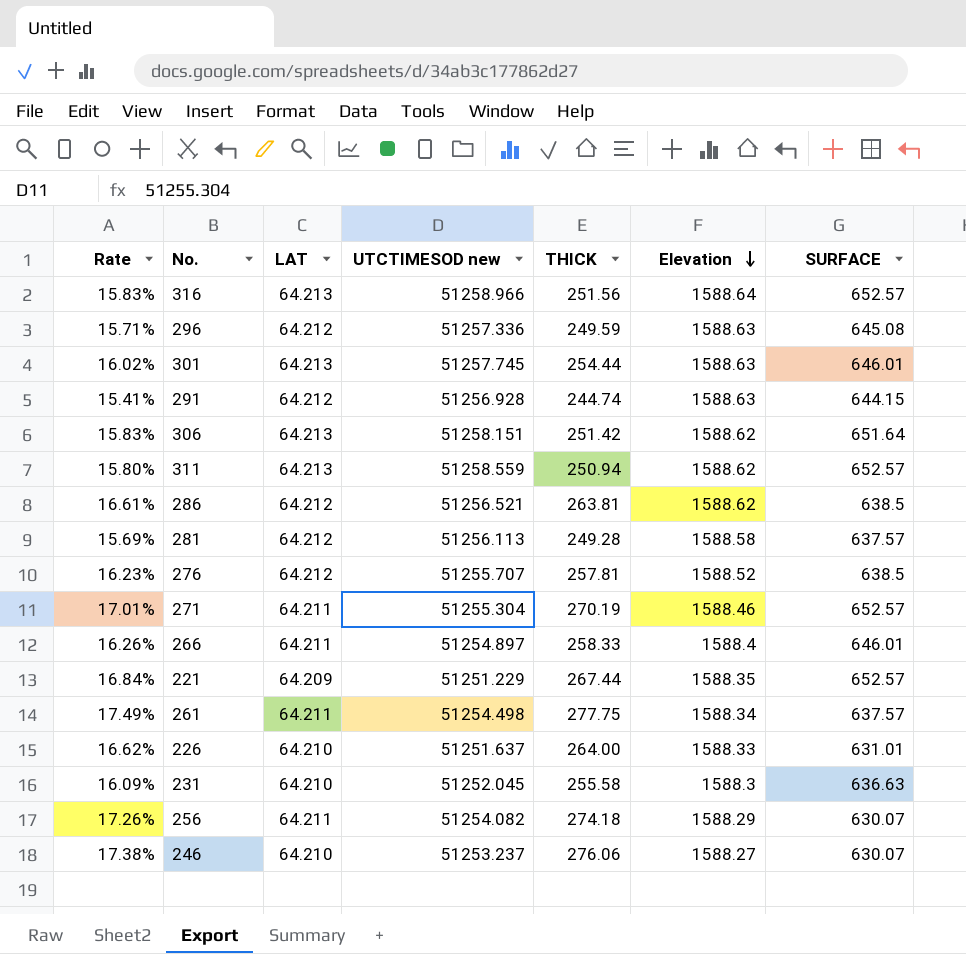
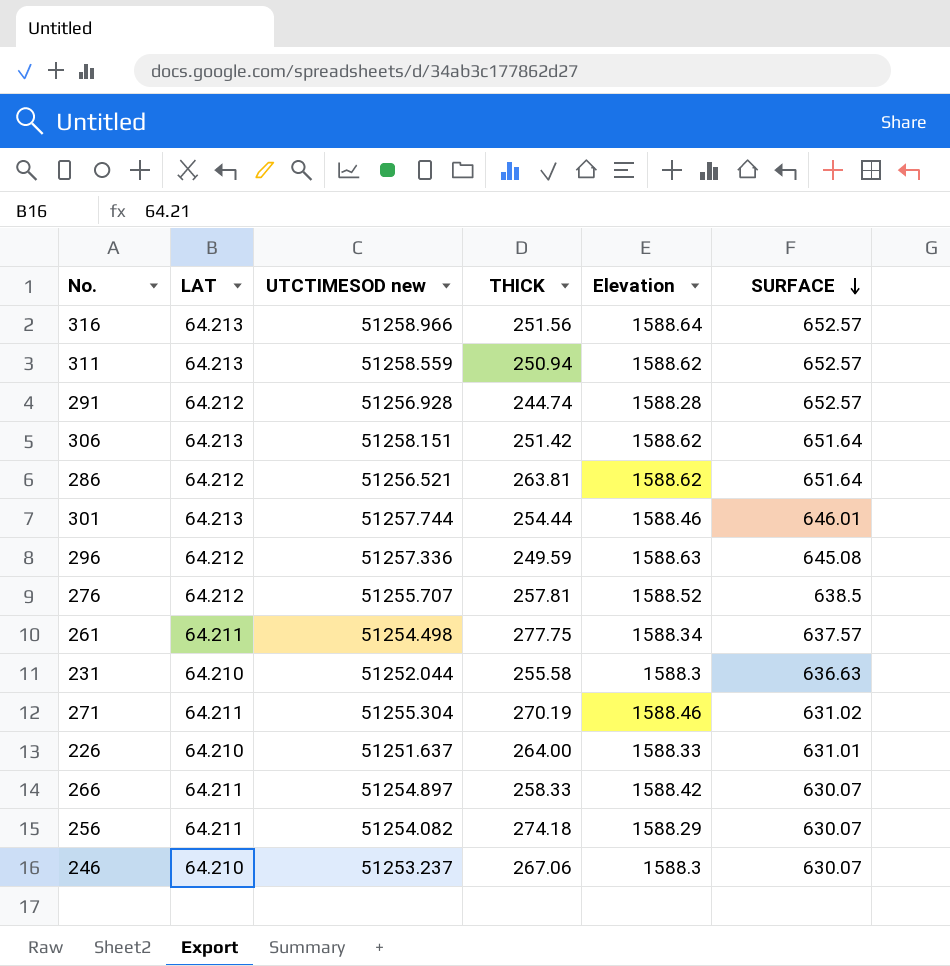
row order: Elevation descending -> SURFACE descending
column Rate | formula: [THICK] / [Elevation] -> none
row 281: 15.69% | 64.212 | 51256.113 | 249.28 | 1588.58 | 637.57 -> none
row 221: 16.84% | 64.209 | 51251.229 | 267.44 | 1588.35 | 652.57 -> none
291 | Elevation: 1588.63 -> 1588.28
291 | SURFACE: 644.15 -> 652.57
286 | SURFACE: 638.5 -> 651.64
301 | UTCTIMESOD new: 51257.745 -> 51257.744
301 | Elevation: 1588.63 -> 1588.46
231 | UTCTIMESOD new: 51252.045 -> 51252.044
271 | SURFACE: 652.57 -> 631.02
266 | Elevation: 1588.4 -> 1588.42
266 | SURFACE: 646.01 -> 630.07
246 | THICK: 276.06 -> 267.06
246 | Elevation: 1588.27 -> 1588.3

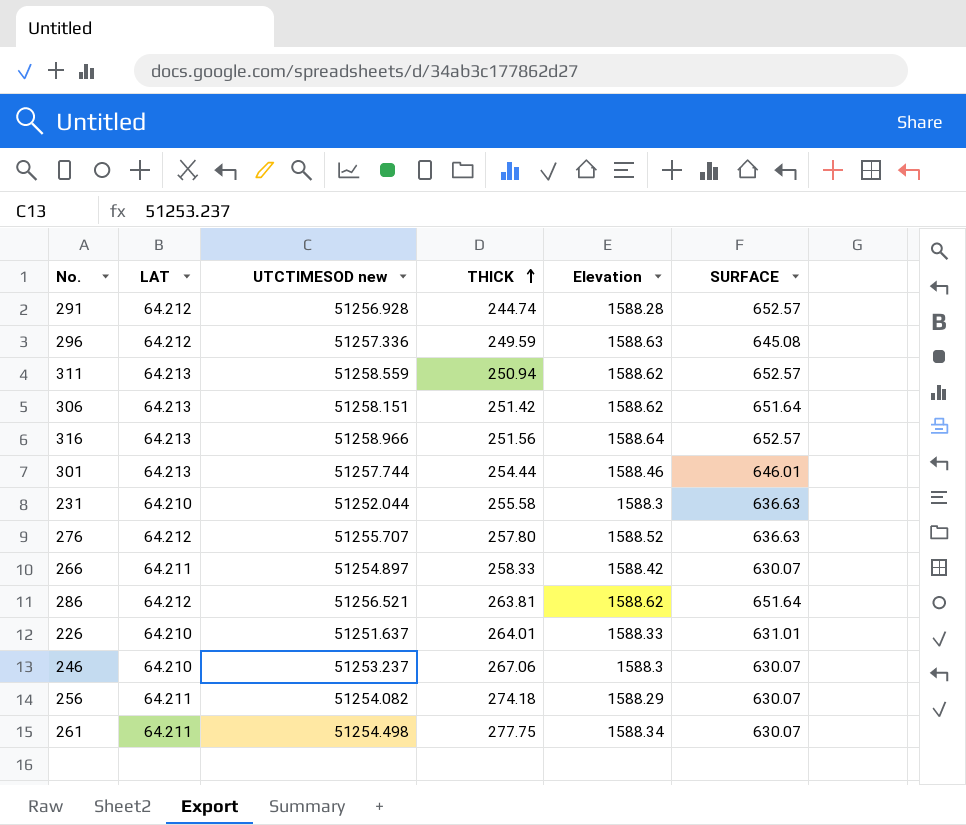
row order: SURFACE descending -> THICK ascending
row 271: 64.211 | 51255.304 | 270.19 | 1588.46 | 631.02 -> none
276 | THICK: 257.81 -> 257.80
276 | SURFACE: 638.5 -> 636.63
226 | THICK: 264.00 -> 264.01
261 | SURFACE: 637.57 -> 630.07

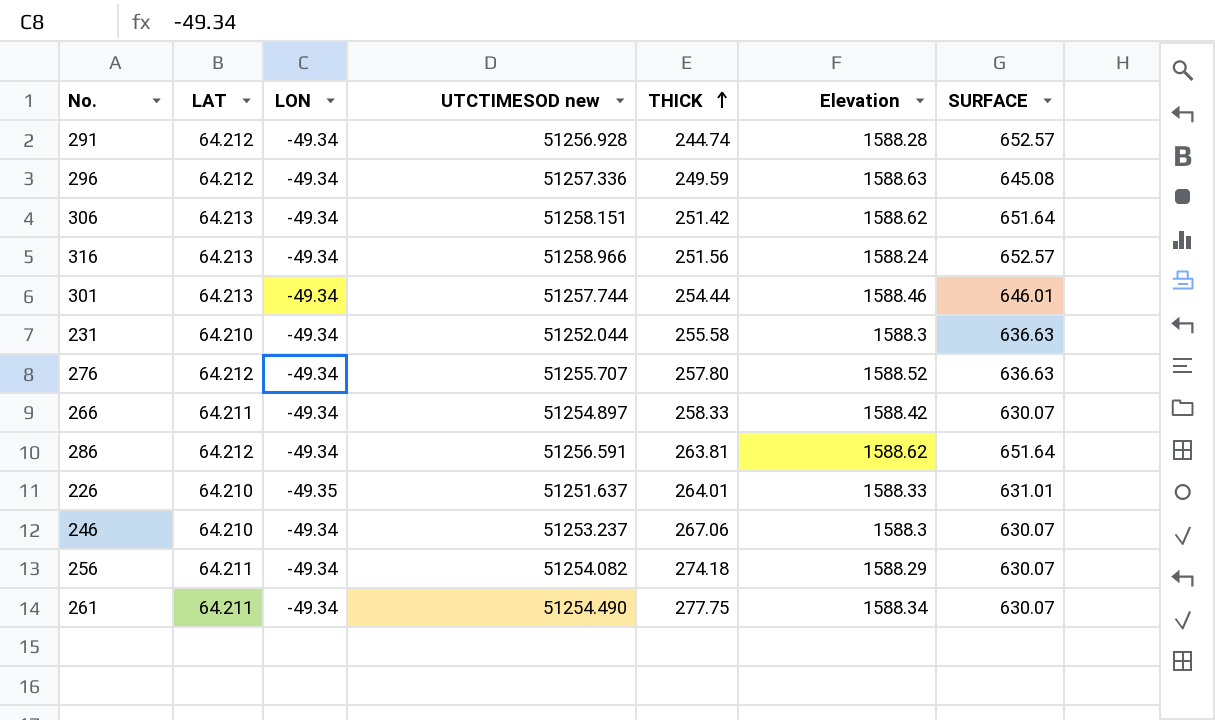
column LON | position: none -> 3
row 311: 64.213 | 51258.559 | 250.94 | 1588.62 | 652.57 -> none
316 | Elevation: 1588.64 -> 1588.24
286 | UTCTIMESOD new: 51256.521 -> 51256.591
261 | UTCTIMESOD new: 51254.498 -> 51254.490

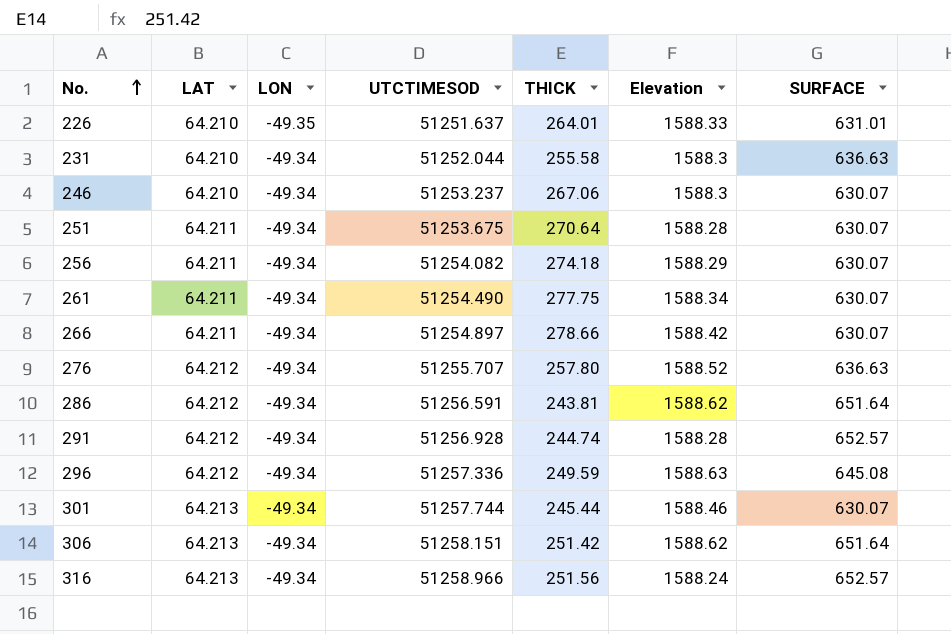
row order: THICK ascending -> No. ascending
column name: UTCTIMESOD new -> UTCTIMESOD
row 251: none -> 64.211 | -49.34 | 51253.675 | 270.64 | 1588.28 | 630.07
266 | THICK: 258.33 -> 278.66
286 | THICK: 263.81 -> 243.81
301 | THICK: 254.44 -> 245.44
301 | SURFACE: 646.01 -> 630.07

